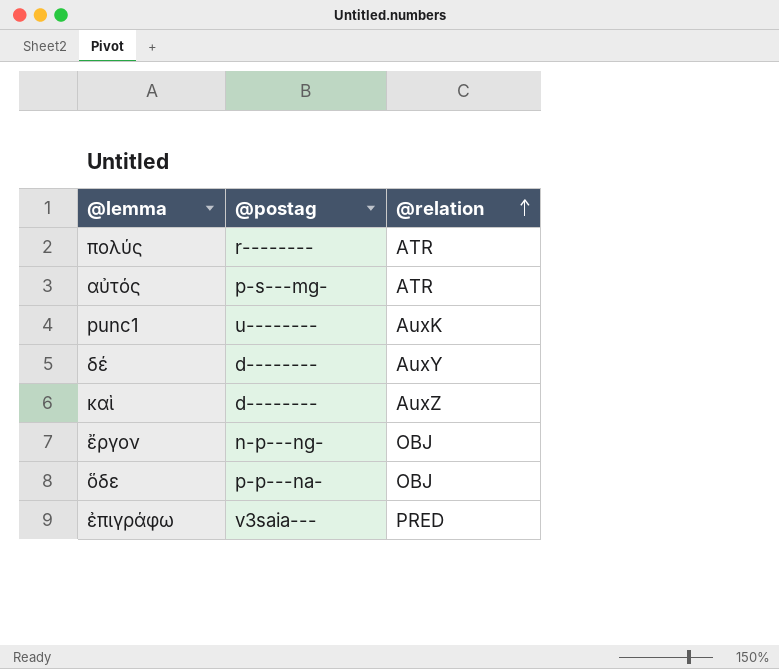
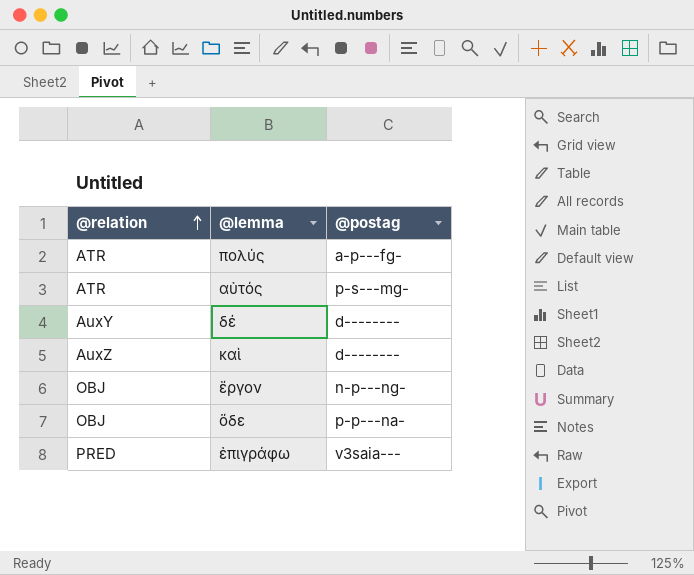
column @relation | position: 3 -> 1
row punc1: u-------- | AuxK -> none
πολύς | @postag: r-------- -> a-p---fg-

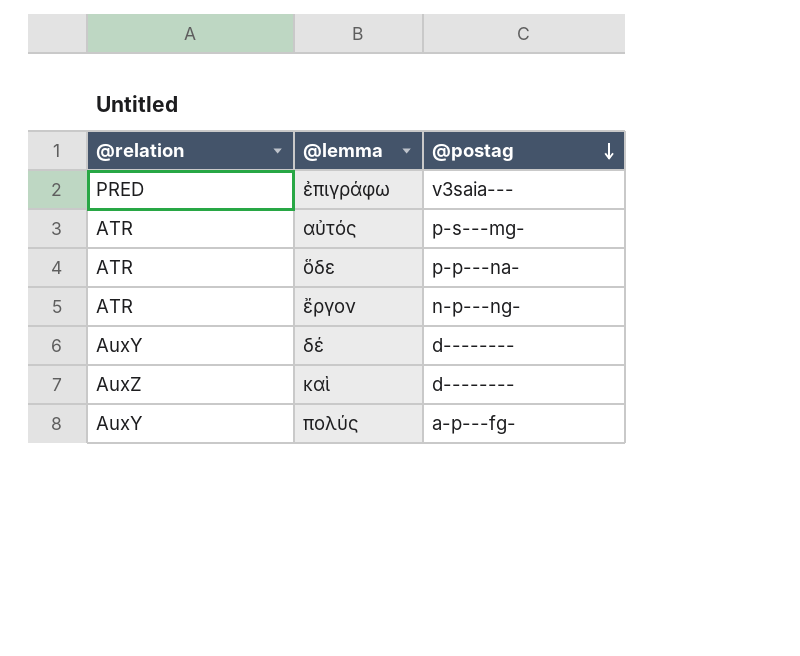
row order: @relation ascending -> @postag descending
ὅδε | @relation: OBJ -> ATR
ἔργον | @relation: OBJ -> ATR
πολύς | @relation: ATR -> AuxY

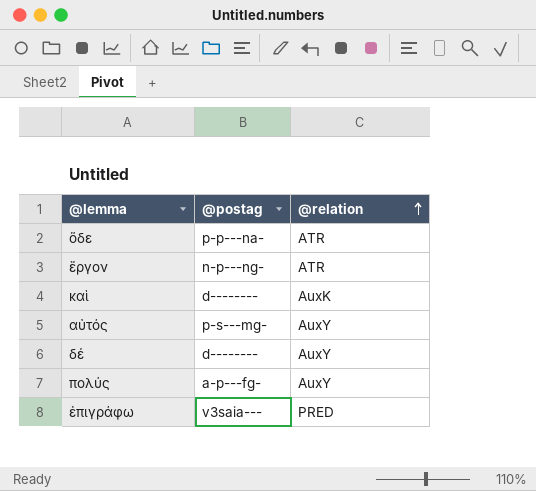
row order: @postag descending -> @relation ascending
column @relation | position: 1 -> 3
καὶ | @relation: AuxZ -> AuxK
αὐτός | @relation: ATR -> AuxY

